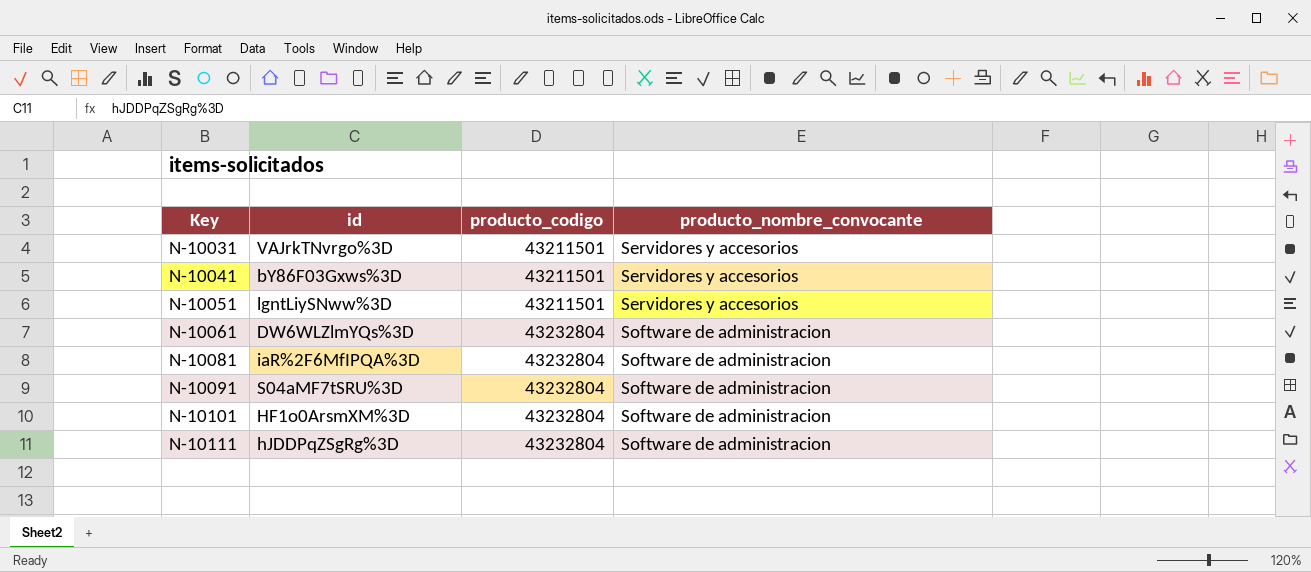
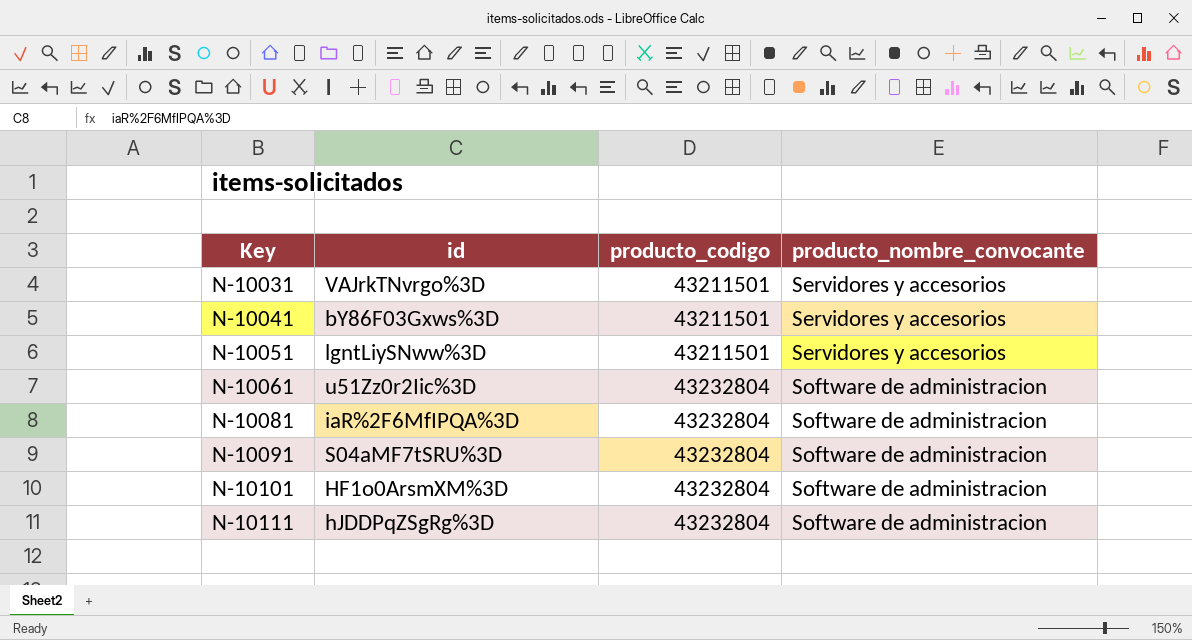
N-10061 | id: DW6WLZlmYQs%3D -> u51Zz0r2Iic%3D

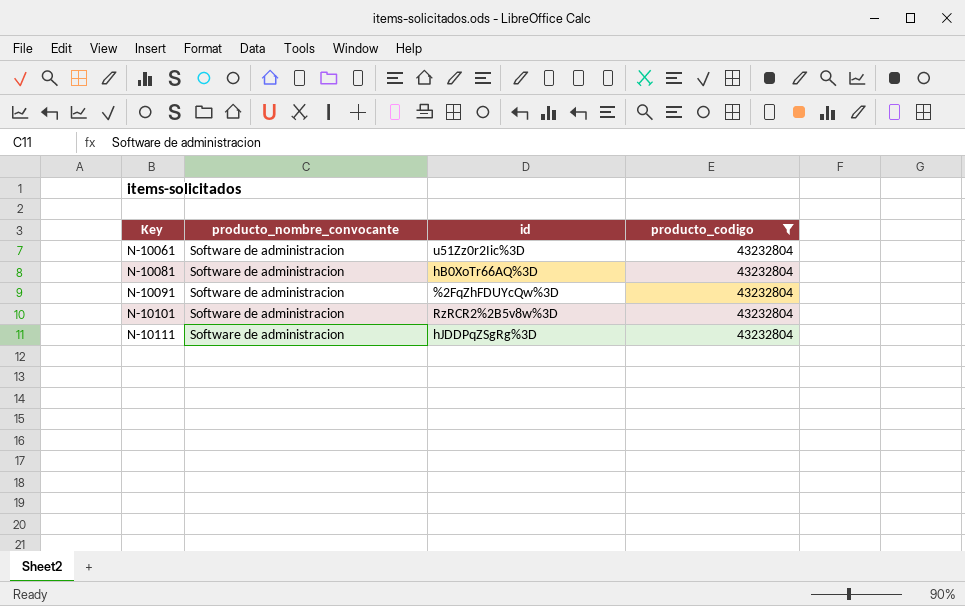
filter: none -> producto_codigo = 43232804
column producto_nombre_convocante | position: 4 -> 2
N-10081 | id: iaR%2F6MfIPQA%3D -> hB0XoTr66AQ%3D
N-10091 | id: S04aMF7tSRU%3D -> %2FqZhFDUYcQw%3D
N-10101 | id: HF1o0ArsmXM%3D -> RzRCR2%2B5v8w%3D

